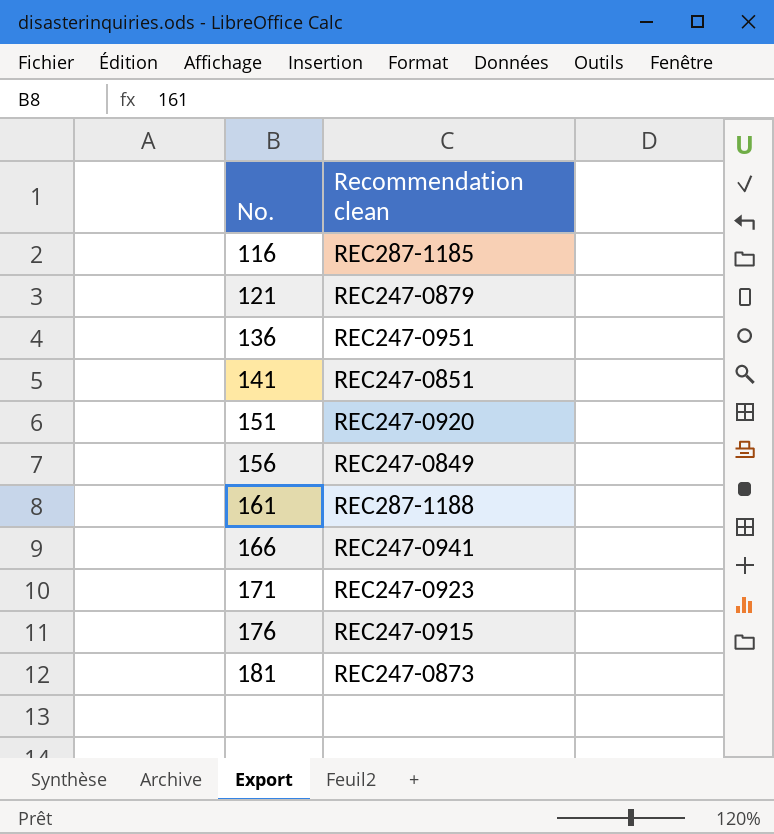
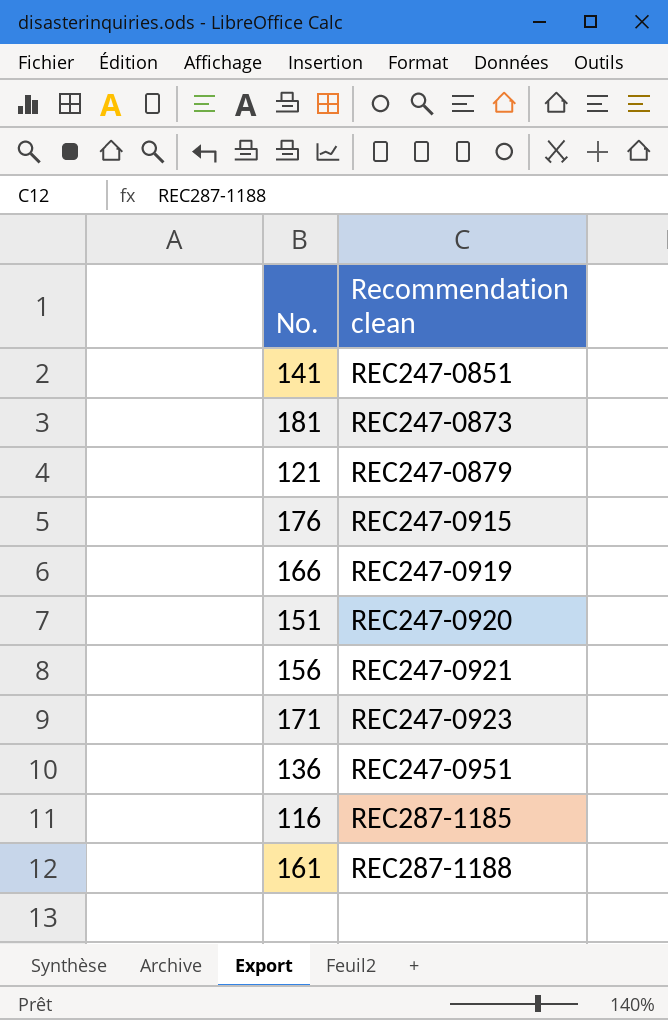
row order: No. ascending -> Recommendation clean ascending
166 | Recommendation clean: REC247-0941 -> REC247-0919
156 | Recommendation clean: REC247-0849 -> REC247-0921

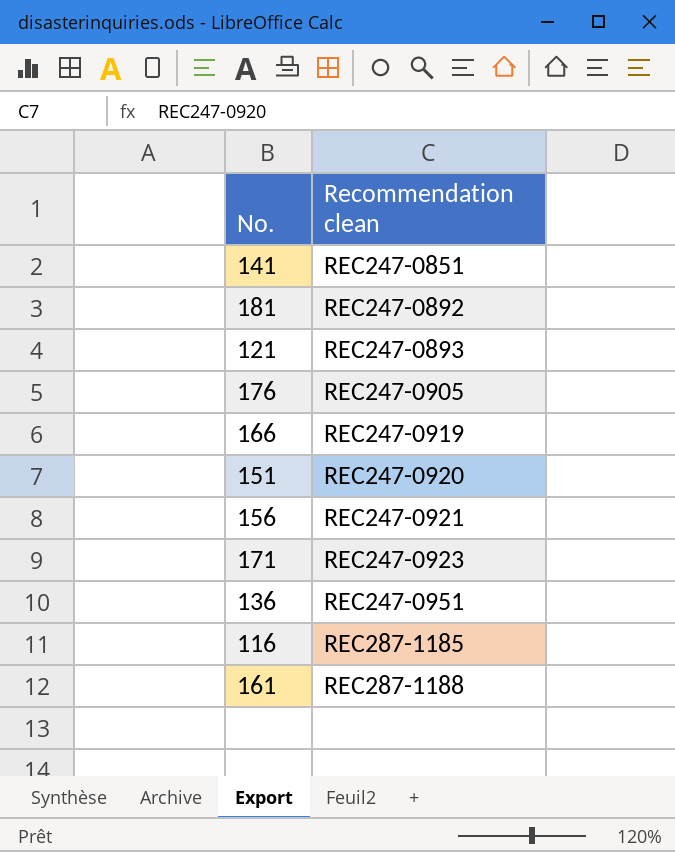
181 | Recommendation clean: REC247-0873 -> REC247-0892
121 | Recommendation clean: REC247-0879 -> REC247-0893
176 | Recommendation clean: REC247-0915 -> REC247-0905

